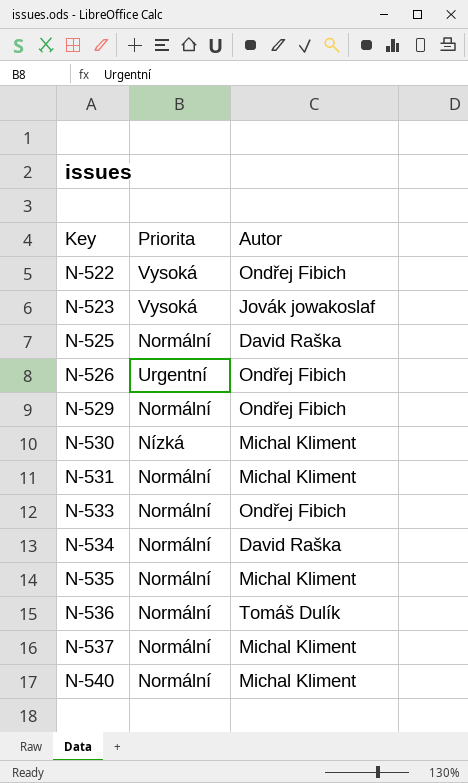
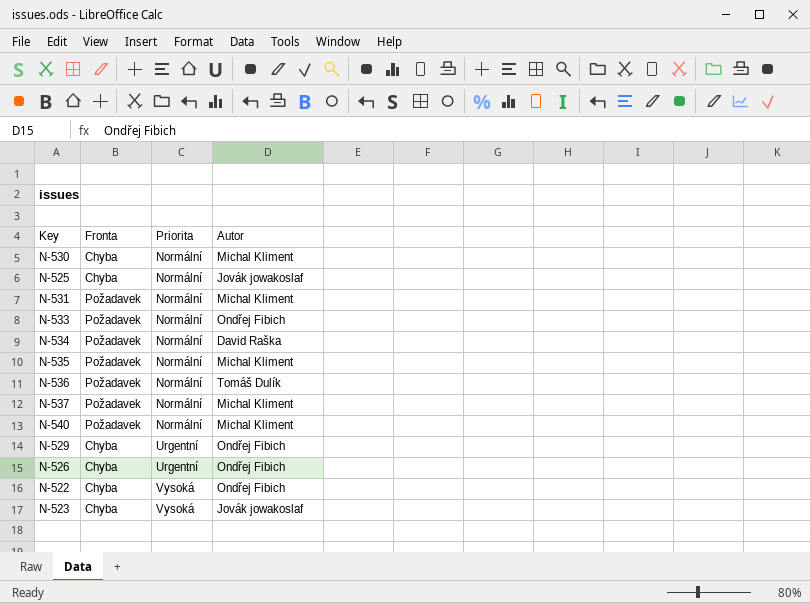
row order: Key ascending -> Priorita ascending
column Fronta | position: none -> 2
N-530 | Priorita: Nízká -> Normální
N-525 | Autor: David Raška -> Jovák jowakoslaf
N-529 | Priorita: Normální -> Urgentní

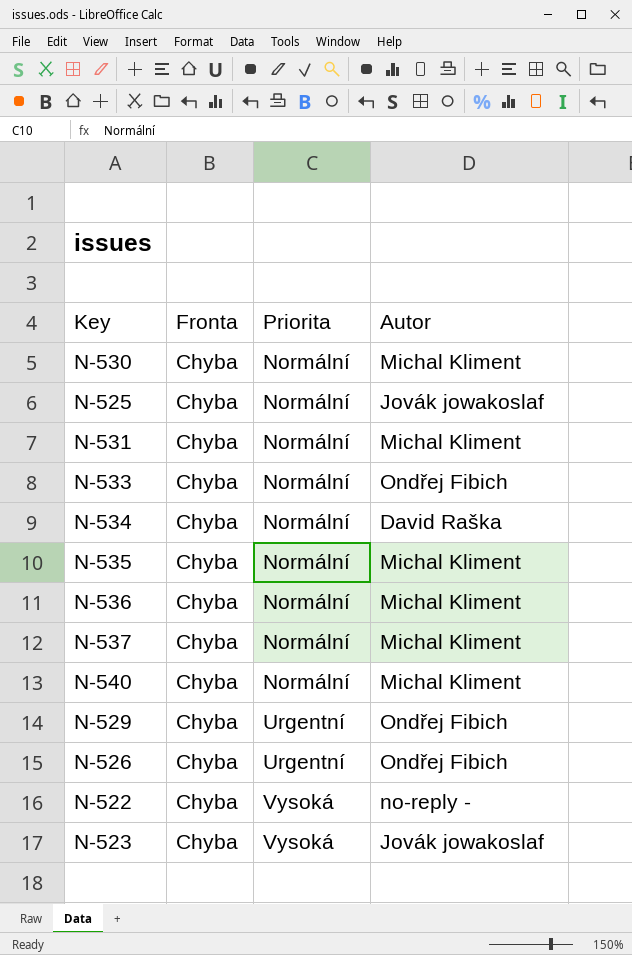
N-531 | Fronta: Požadavek -> Chyba
N-533 | Fronta: Požadavek -> Chyba
N-534 | Fronta: Požadavek -> Chyba
N-535 | Fronta: Požadavek -> Chyba
N-536 | Fronta: Požadavek -> Chyba
N-536 | Autor: Tomáš Dulík -> Michal Kliment
N-537 | Fronta: Požadavek -> Chyba
N-540 | Fronta: Požadavek -> Chyba
N-522 | Autor: Ondřej Fibich -> no-reply -

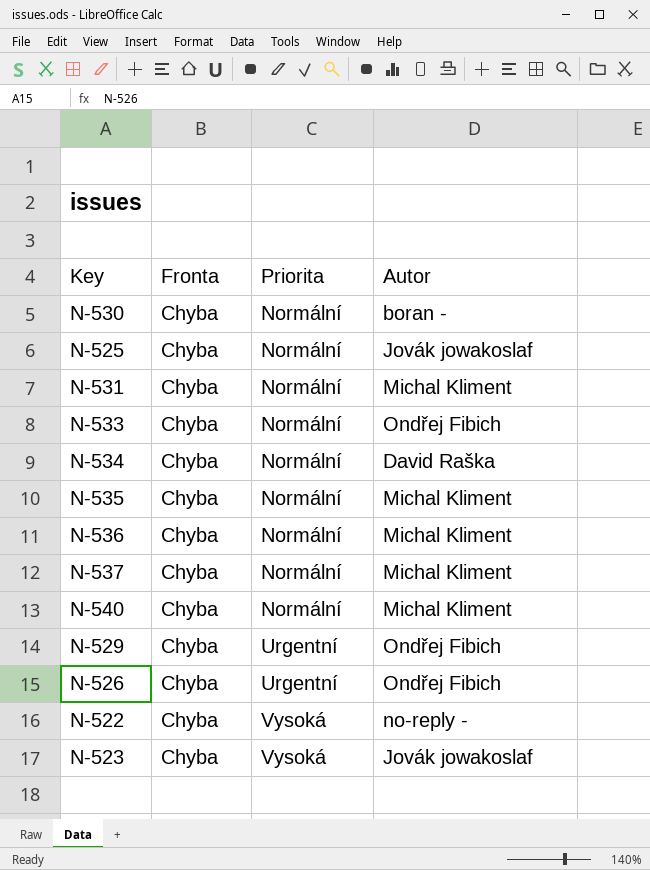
N-530 | Autor: Michal Kliment -> boran -

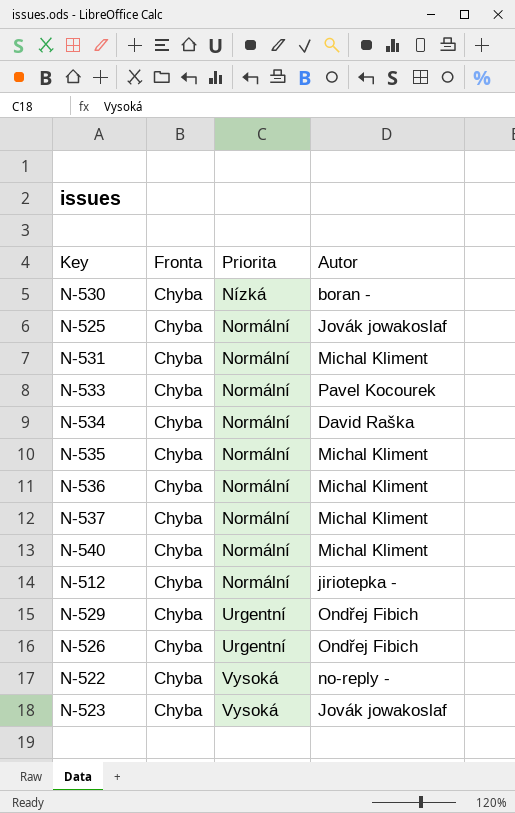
N-530 | Priorita: Normální -> Nízká
N-533 | Autor: Ondřej Fibich -> Pavel Kocourek
row N-512: none -> Chyba | Normální | jiriotepka -

